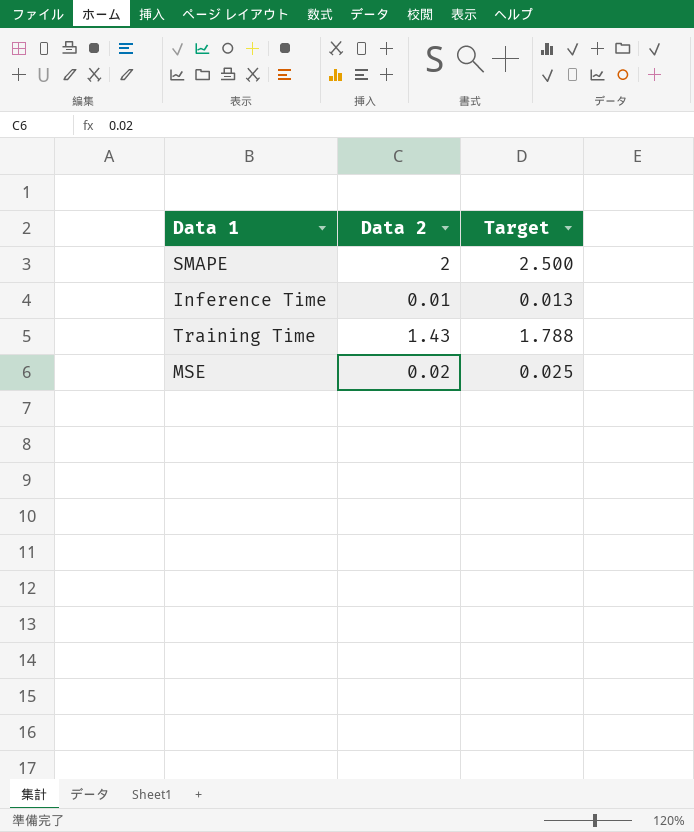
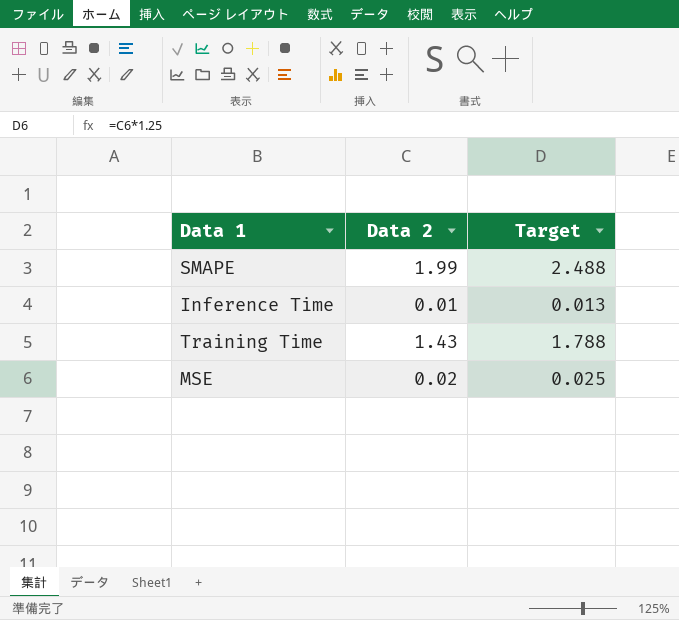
SMAPE | Data 2: 2 -> 1.99
SMAPE | Target: 2.500 -> 2.488

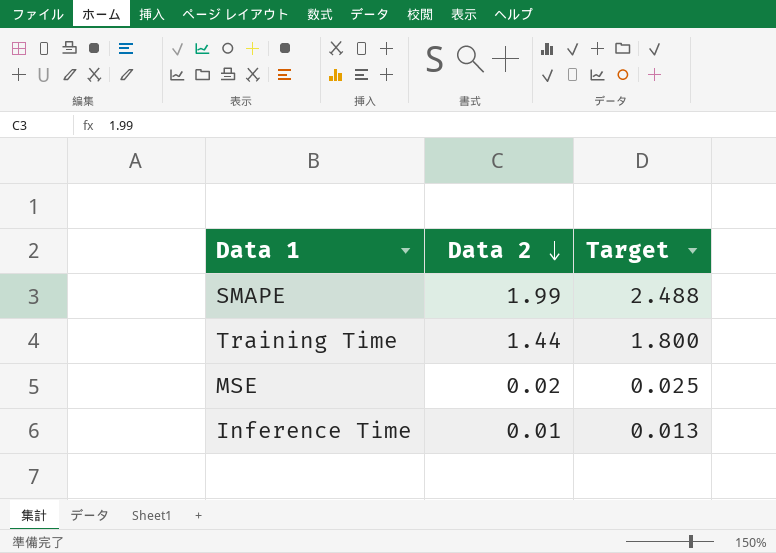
row order: none -> Data 2 descending
Training Time | Data 2: 1.43 -> 1.44
Training Time | Target: 1.788 -> 1.800

